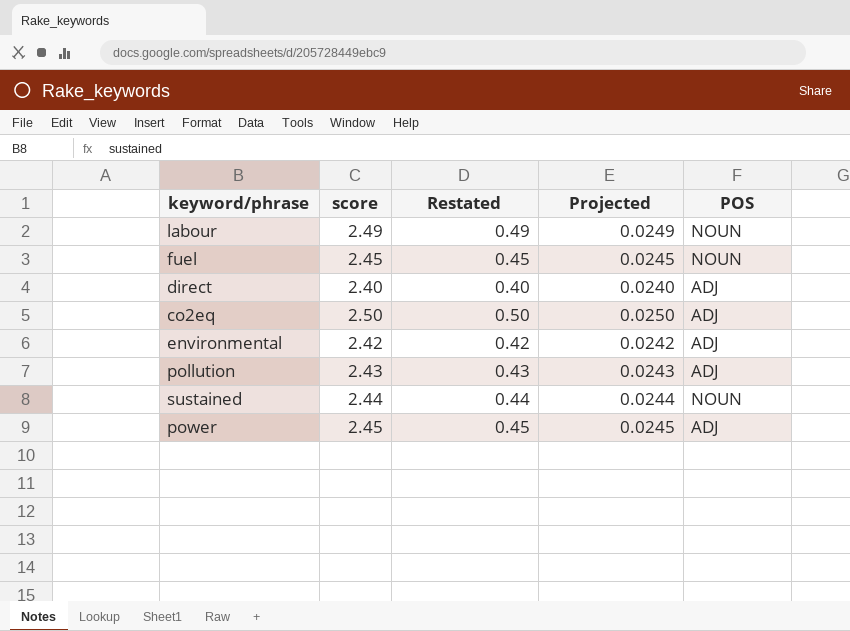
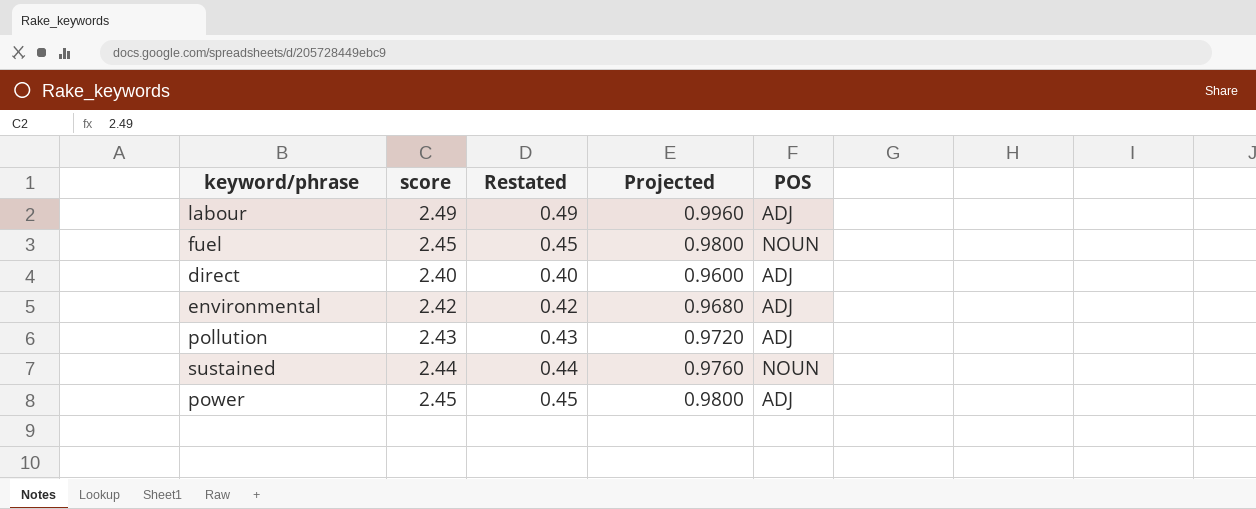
column Projected | formula: [score] * 0.01 -> [score] * 0.4
row co2eq: 2.50 | 0.50 | 0.0250 | ADJ -> none
labour | POS: NOUN -> ADJ

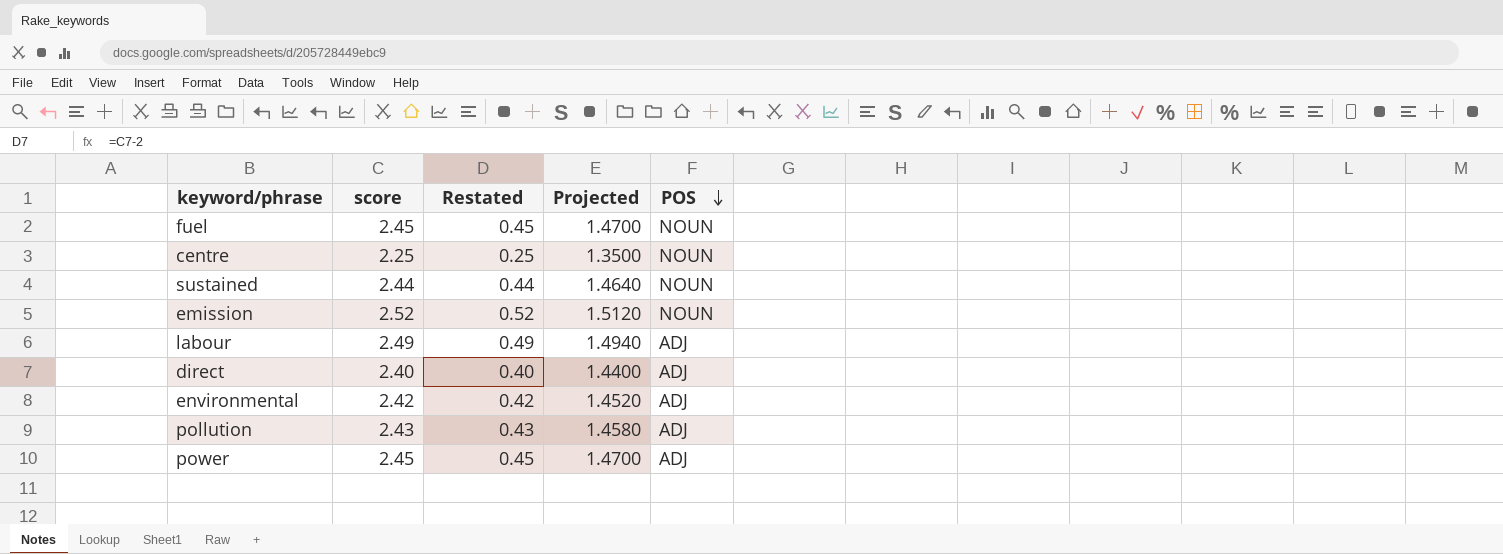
row order: none -> POS descending
column Projected | formula: [score] * 0.4 -> [score] * 0.6
row centre: none -> 2.25 | 0.25 | 1.3500 | NOUN
row emission: none -> 2.52 | 0.52 | 1.5120 | NOUN

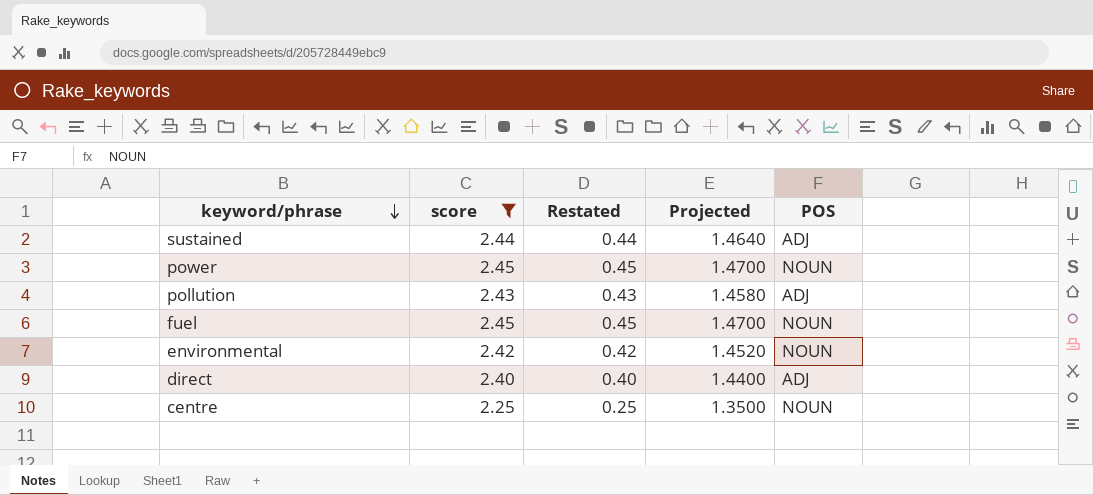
filter: none -> score <= 2.45
row order: POS descending -> keyword/phrase descending
sustained | POS: NOUN -> ADJ
power | POS: ADJ -> NOUN
environmental | POS: ADJ -> NOUN

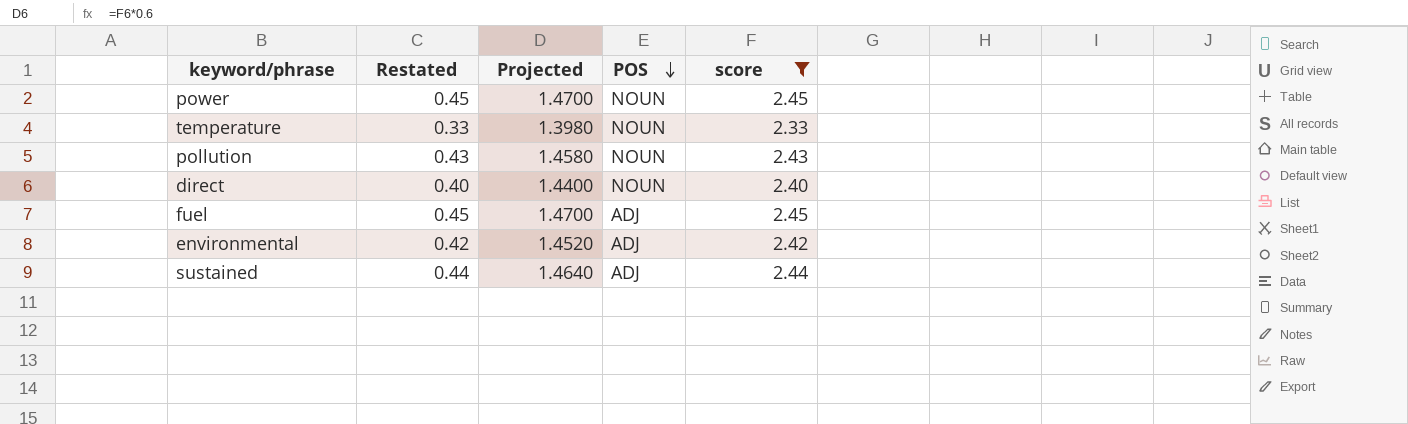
row order: keyword/phrase descending -> POS descending
column score | position: 2 -> 5
row centre: 2.25 | 0.25 | 1.3500 | NOUN -> none
row temperature: none -> 0.33 | 1.3980 | NOUN | 2.33
pollution | POS: ADJ -> NOUN
direct | POS: ADJ -> NOUN
fuel | POS: NOUN -> ADJ
environmental | POS: NOUN -> ADJ

